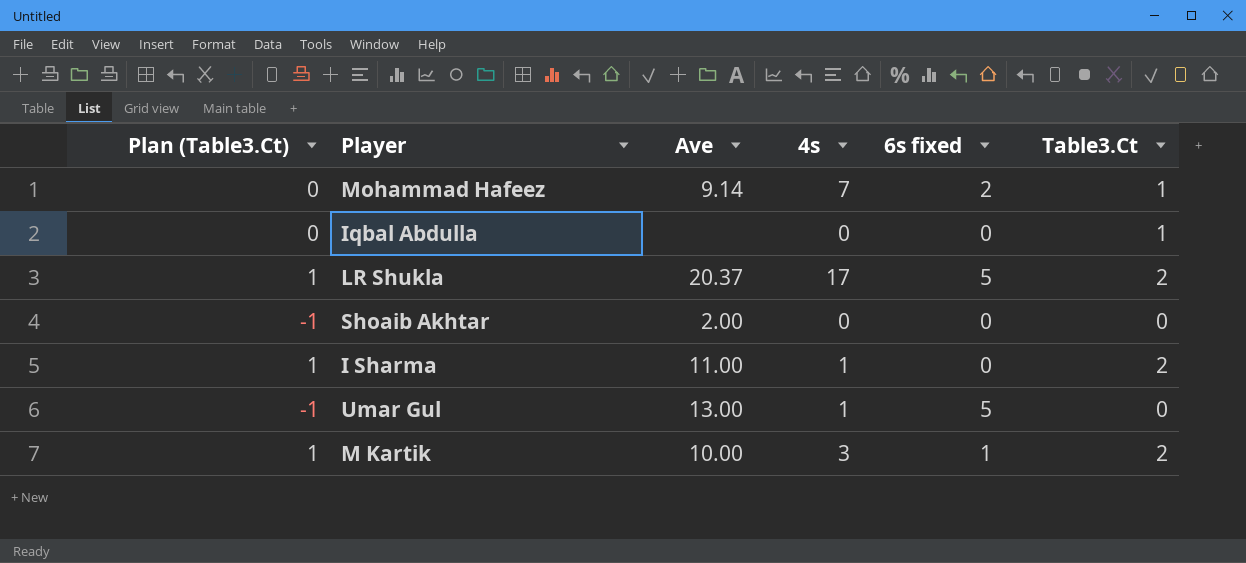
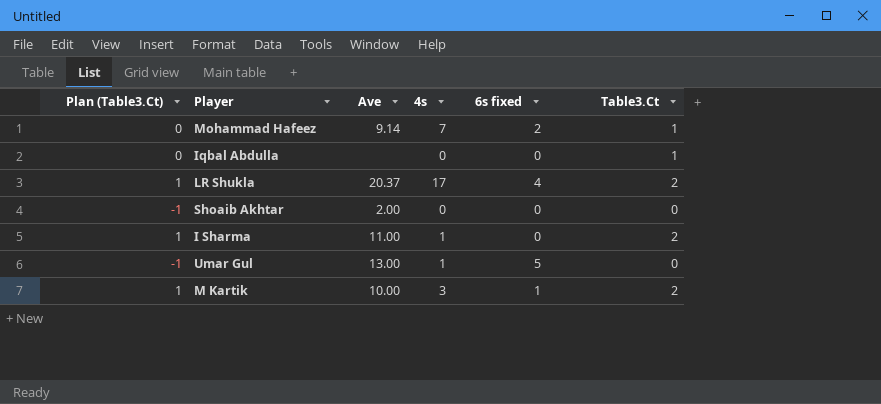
LR Shukla | 6s fixed: 5 -> 4

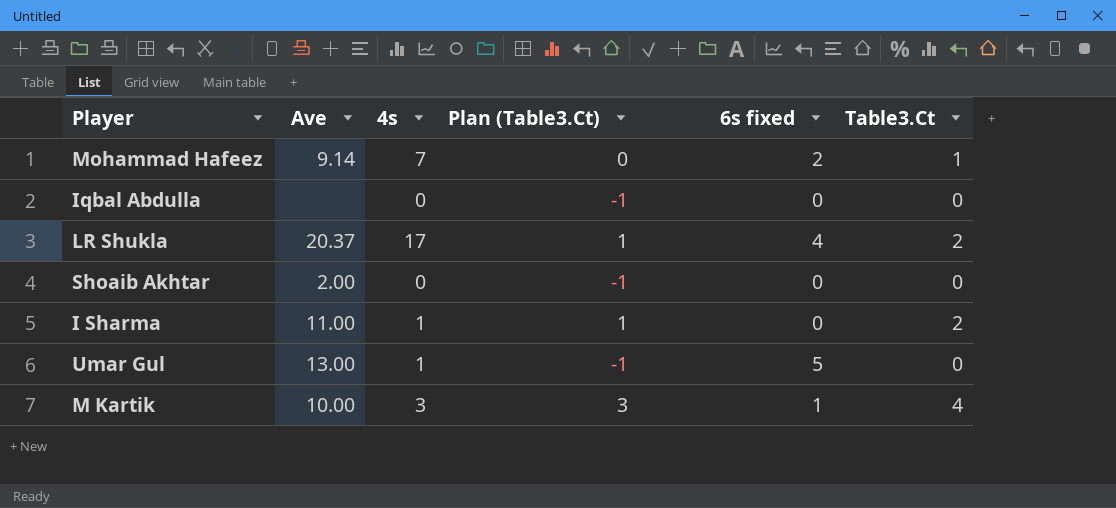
column Plan (Table3.Ct) | position: 1 -> 4
Iqbal Abdulla | Plan (Table3.Ct): 0 -> -1
Iqbal Abdulla | Table3.Ct: 1 -> 0
M Kartik | Plan (Table3.Ct): 1 -> 3
M Kartik | Table3.Ct: 2 -> 4

